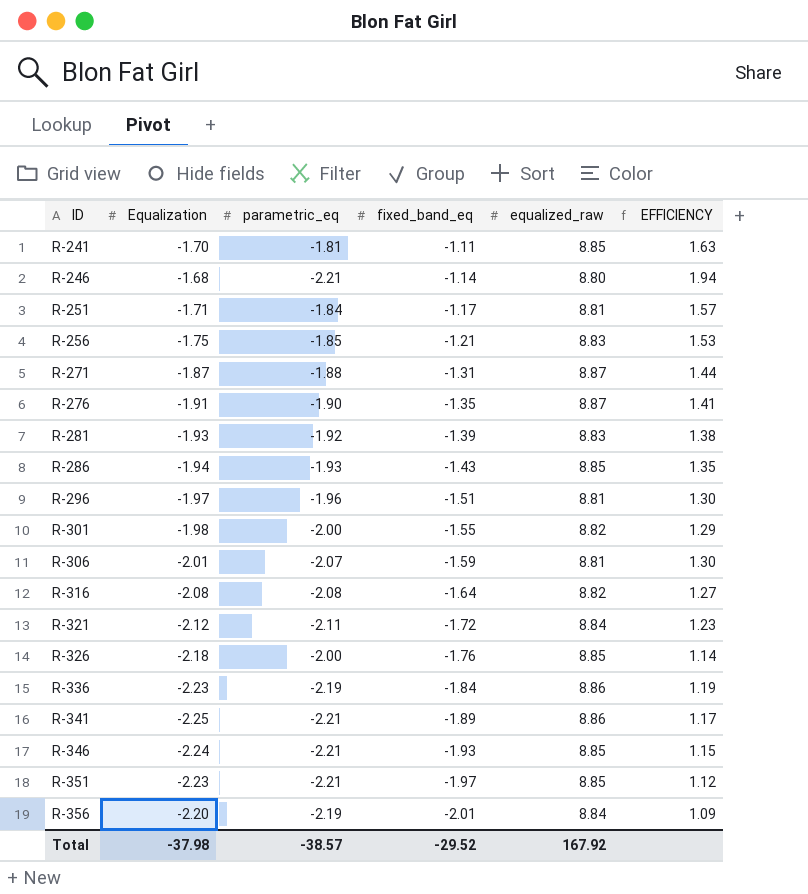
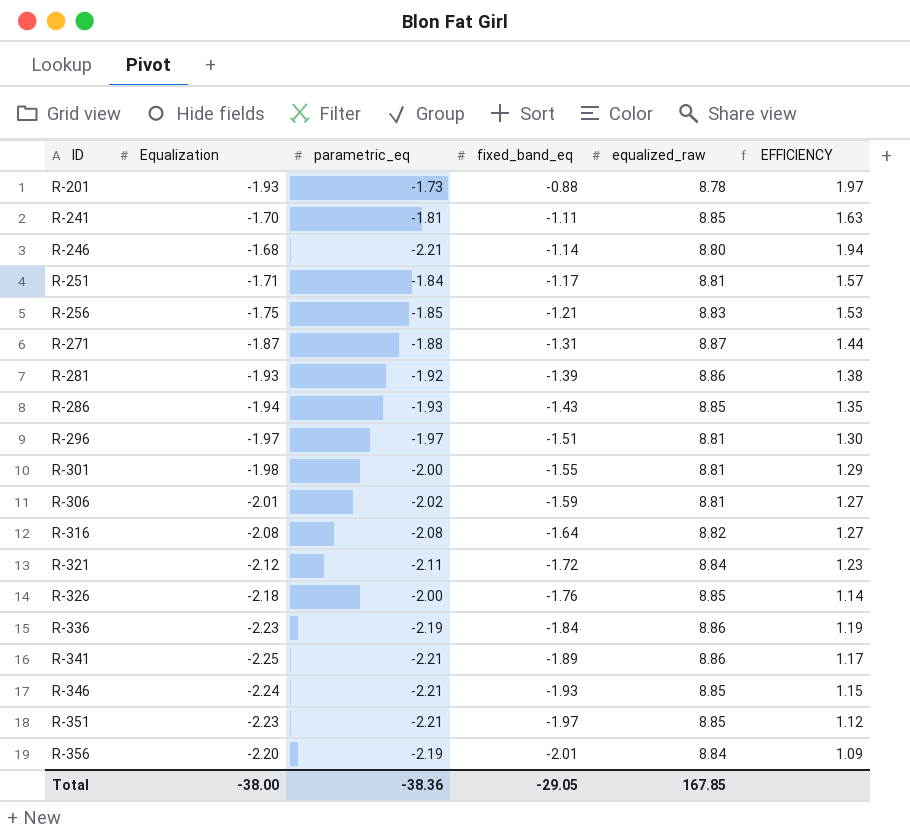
row R-276: -1.91 | -1.90 | -1.35 | 8.87 | 1.41 -> none
row R-201: none -> -1.93 | -1.73 | -0.88 | 8.78 | 1.97
R-281 | equalized_raw: 8.83 -> 8.86
R-296 | parametric_eq: -1.96 -> -1.97
R-301 | equalized_raw: 8.82 -> 8.81
R-306 | parametric_eq: -2.07 -> -2.02
R-306 | EFFICIENCY: 1.30 -> 1.27
Total | Equalization: -37.98 -> -38.00
Total | parametric_eq: -38.57 -> -38.36
Total | fixed_band_eq: -29.52 -> -29.05
Total | equalized_raw: 167.92 -> 167.85

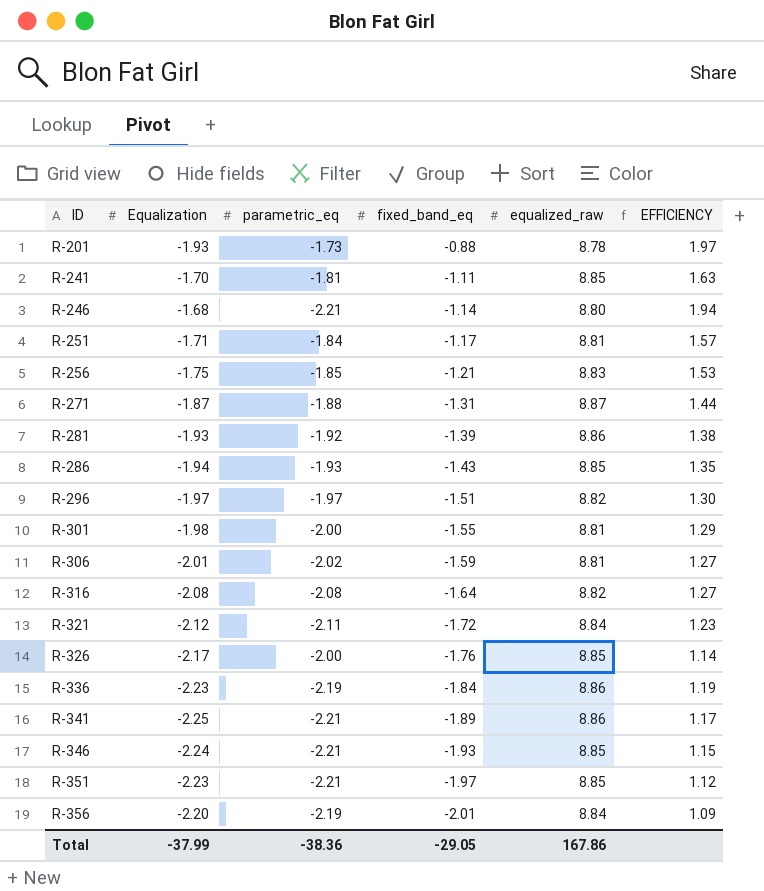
R-296 | equalized_raw: 8.81 -> 8.82
R-326 | Equalization: -2.18 -> -2.17
Total | Equalization: -38.00 -> -37.99
Total | equalized_raw: 167.85 -> 167.86

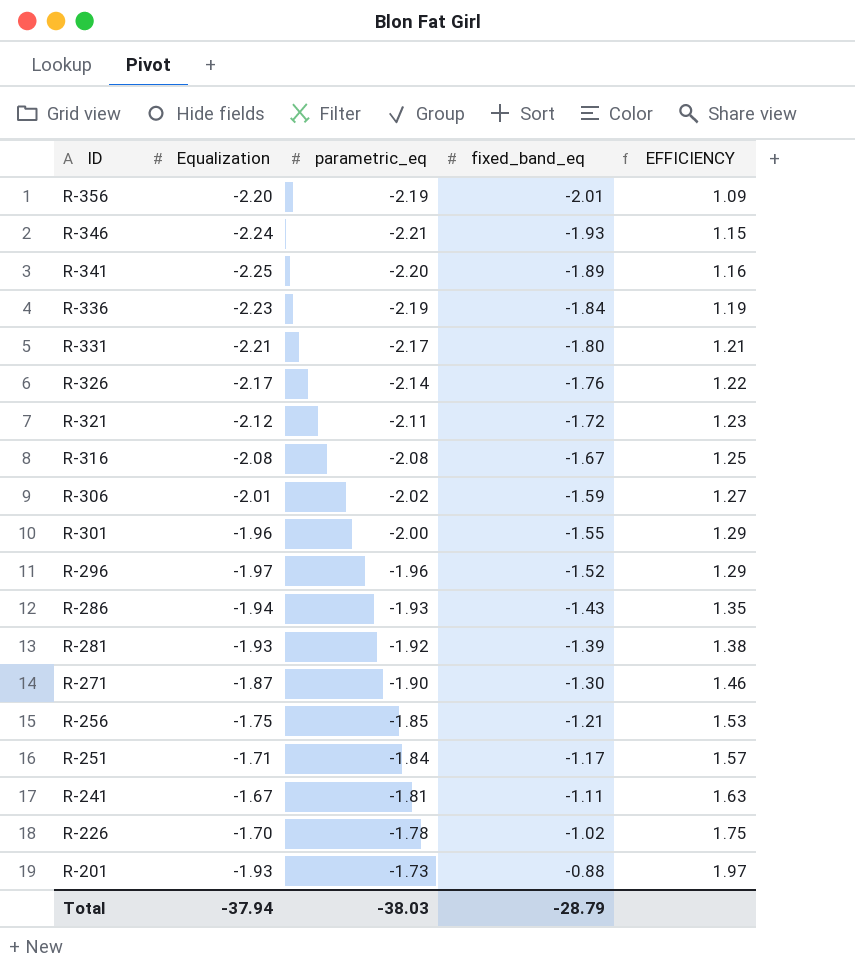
row order: ID ascending -> ID descending
column equalized_raw | position: 5 -> none
row R-246: -1.68 | -2.21 | -1.14 | 8.80 | 1.94 -> none
row R-351: -2.23 | -2.21 | -1.97 | 8.85 | 1.12 -> none
R-341 | parametric_eq: -2.21 -> -2.20
R-341 | EFFICIENCY: 1.17 -> 1.16
row R-331: none -> -2.21 | -2.17 | -1.80 | 1.21
R-326 | parametric_eq: -2.00 -> -2.14
R-326 | EFFICIENCY: 1.14 -> 1.22
R-316 | fixed_band_eq: -1.64 -> -1.67
R-316 | EFFICIENCY: 1.27 -> 1.25
R-301 | Equalization: -1.98 -> -1.96
R-296 | parametric_eq: -1.97 -> -1.96
R-296 | fixed_band_eq: -1.51 -> -1.52
R-296 | EFFICIENCY: 1.30 -> 1.29
R-271 | parametric_eq: -1.88 -> -1.90
R-271 | fixed_band_eq: -1.31 -> -1.30
R-271 | EFFICIENCY: 1.44 -> 1.46
R-241 | Equalization: -1.70 -> -1.67
row R-226: none -> -1.70 | -1.78 | -1.02 | 1.75
Total | Equalization: -37.99 -> -37.94
Total | parametric_eq: -38.36 -> -38.03
Total | fixed_band_eq: -29.05 -> -28.79

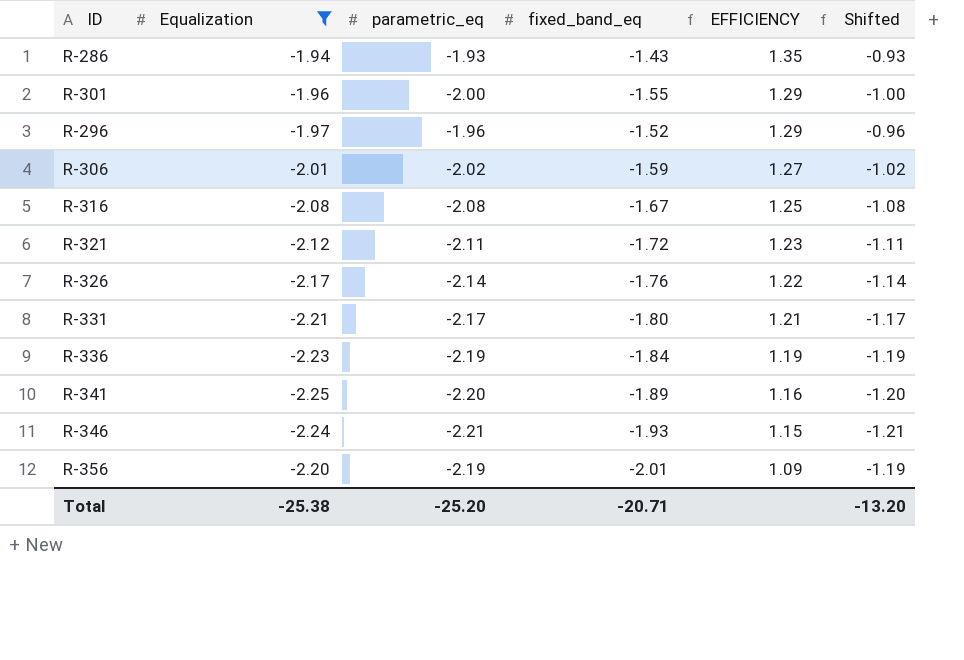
filter: none -> Equalization <= -1.94
row order: ID descending -> EFFICIENCY descending
column Shifted | formula: none -> [parametric_eq] + 1
Total | Equalization: -37.94 -> -25.38
Total | parametric_eq: -38.03 -> -25.20
Total | fixed_band_eq: -28.79 -> -20.71

